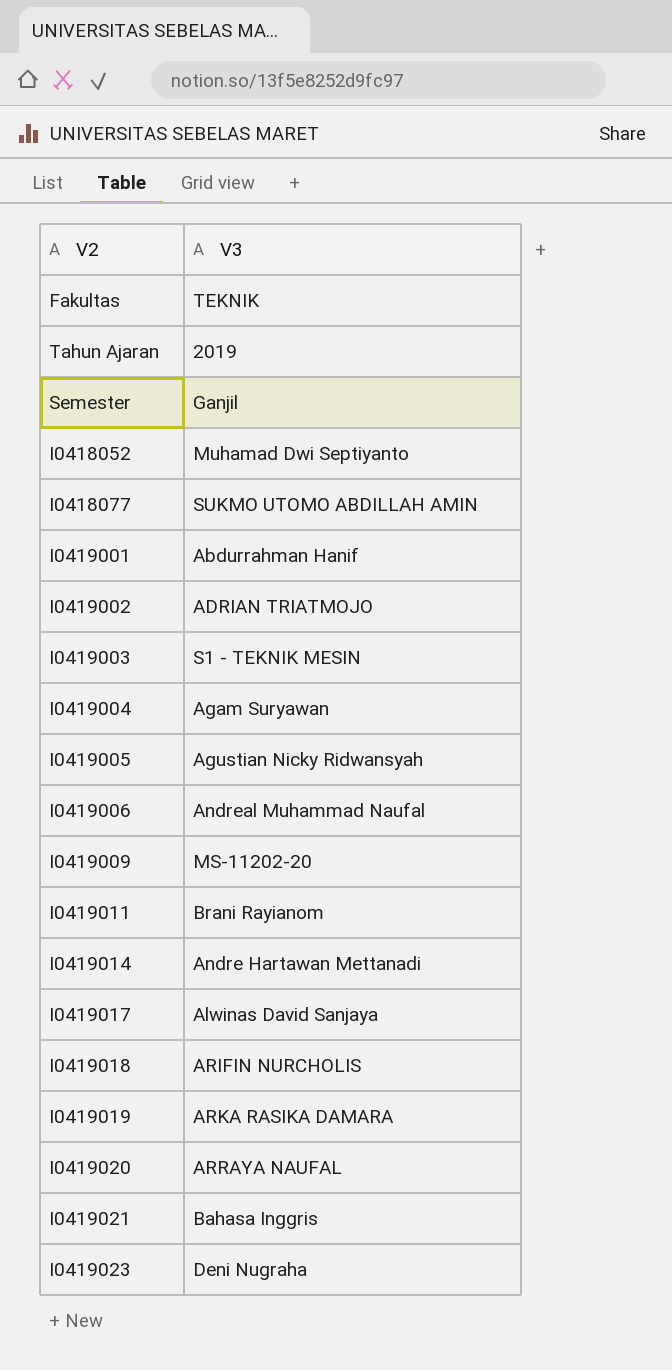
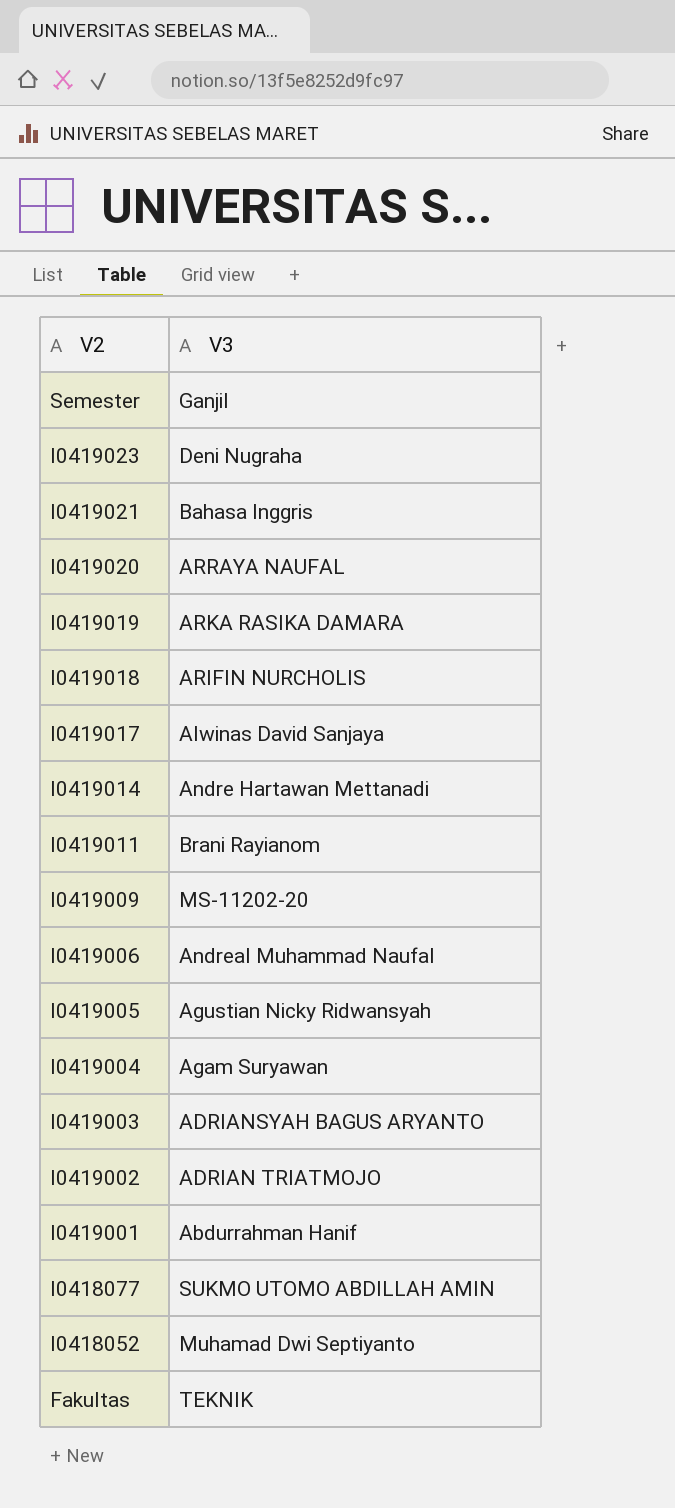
row order: none -> V2 descending
row Tahun Ajaran: 2019 -> none
I0419003 | V3: S1 - TEKNIK MESIN -> ADRIANSYAH BAGUS ARYANTO

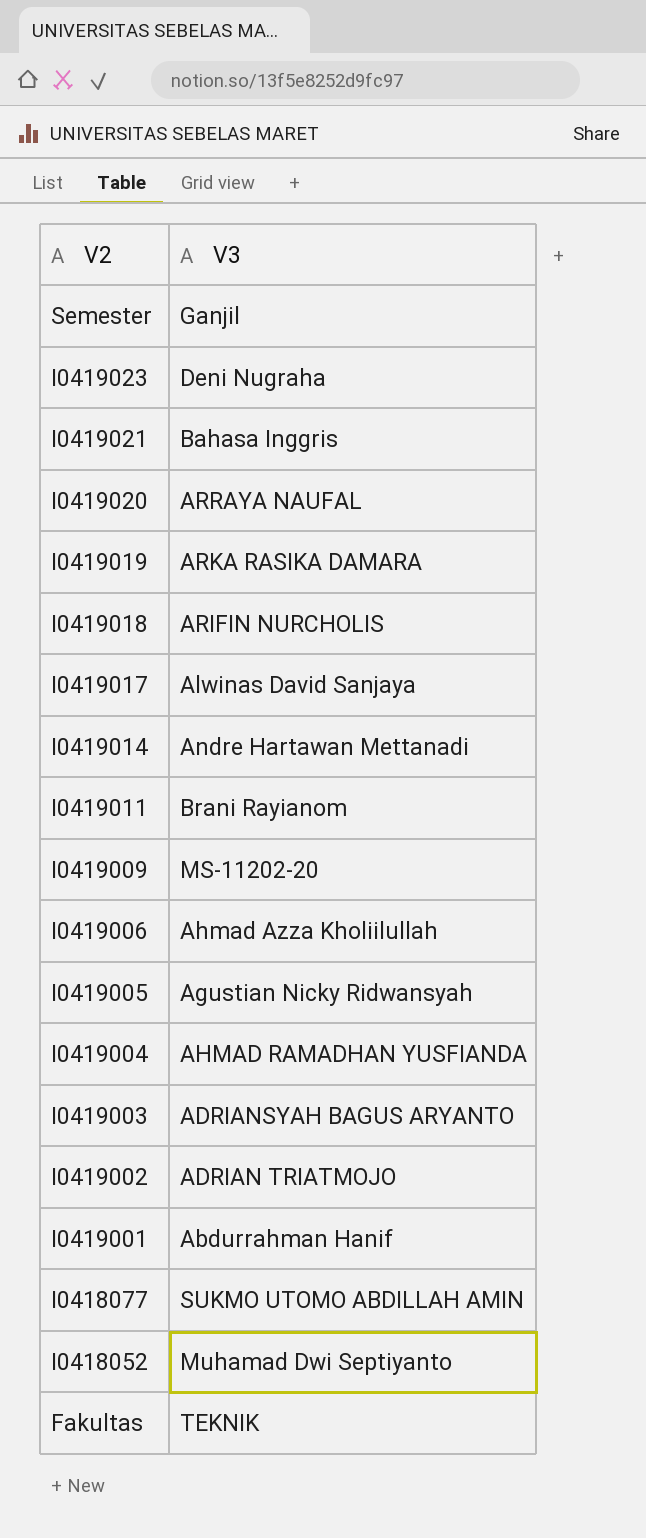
I0419006 | V3: Andreal Muhammad Naufal -> Ahmad Azza Kholiilullah
I0419004 | V3: Agam Suryawan -> AHMAD RAMADHAN YUSFIANDA

